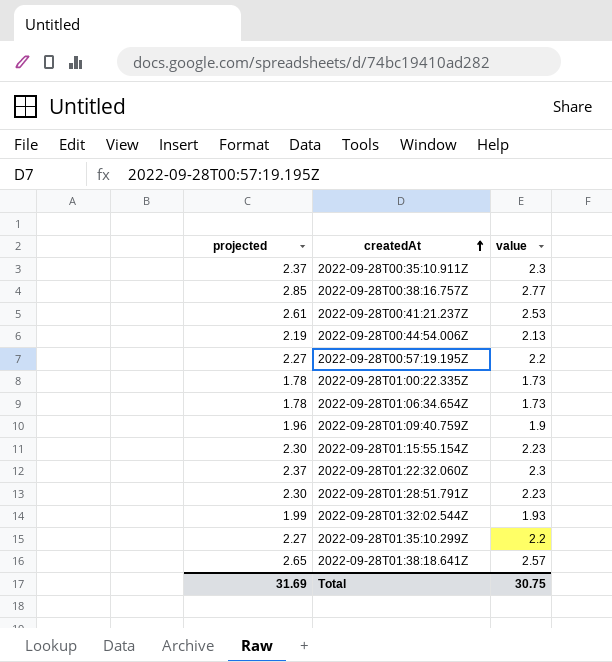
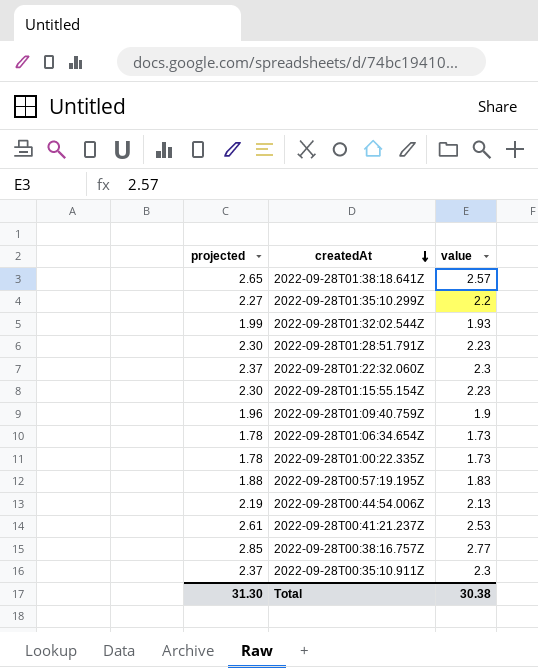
row order: createdAt ascending -> createdAt descending
2022-09-28T00:57:19.195Z | projected: 2.27 -> 1.88
2022-09-28T00:57:19.195Z | value: 2.2 -> 1.83
Total | projected: 31.69 -> 31.30
Total | value: 30.75 -> 30.38

